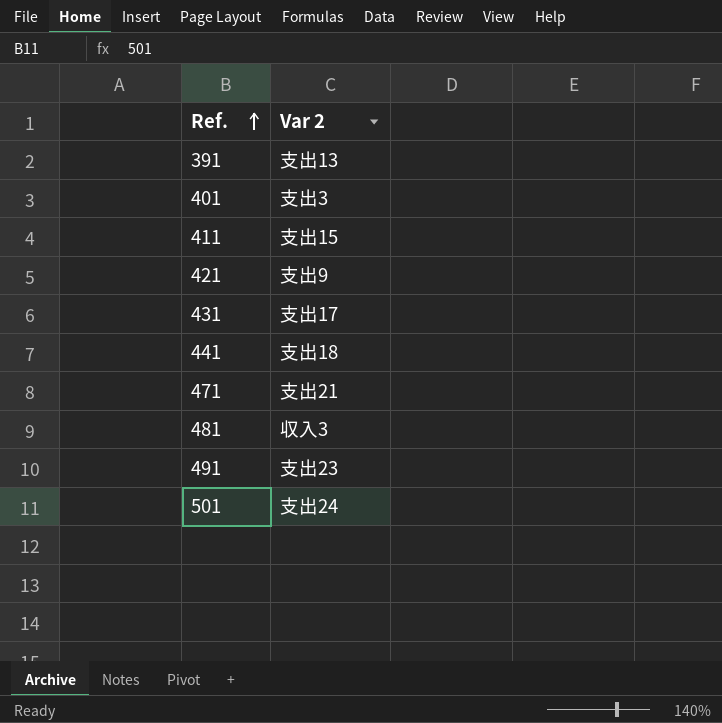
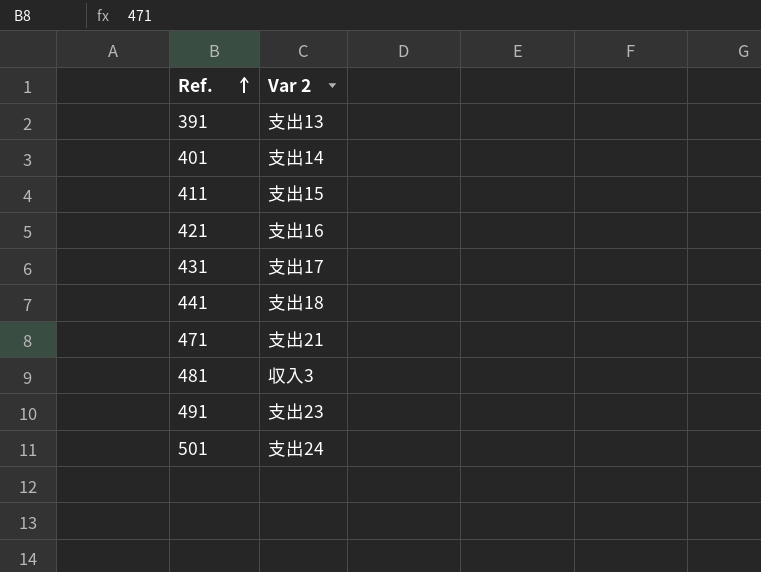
401 | Var 2: 支出3 -> 支出14
421 | Var 2: 支出9 -> 支出16

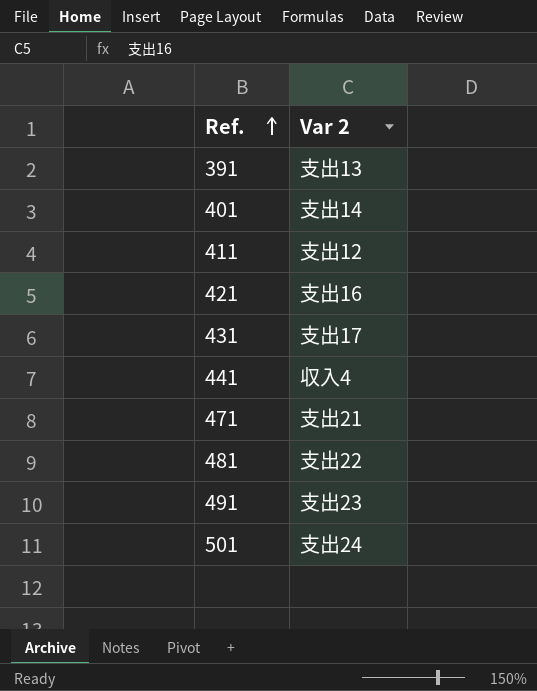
411 | Var 2: 支出15 -> 支出12
441 | Var 2: 支出18 -> 収入4
481 | Var 2: 収入3 -> 支出22

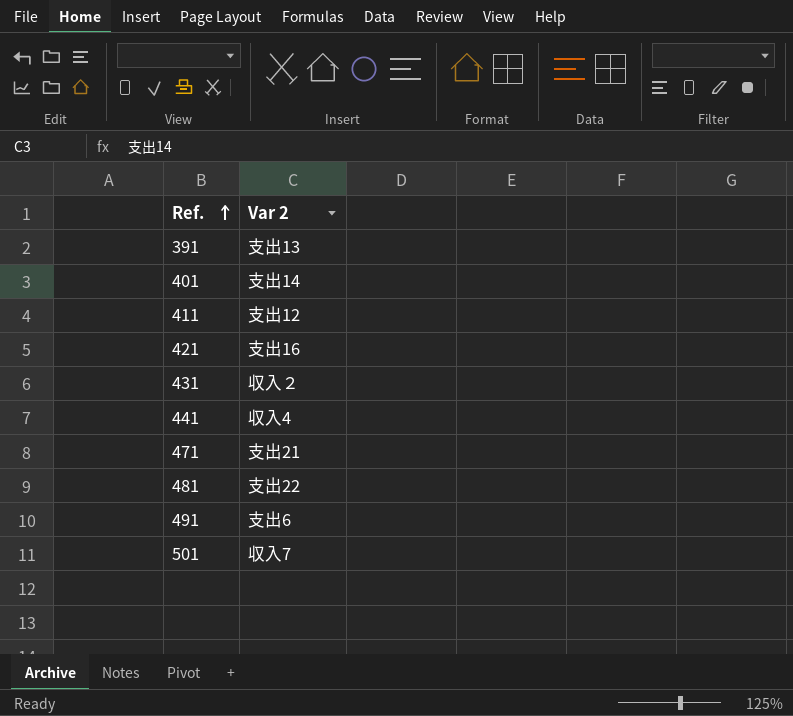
431 | Var 2: 支出17 -> 収入２
491 | Var 2: 支出23 -> 支出6
501 | Var 2: 支出24 -> 収入7

